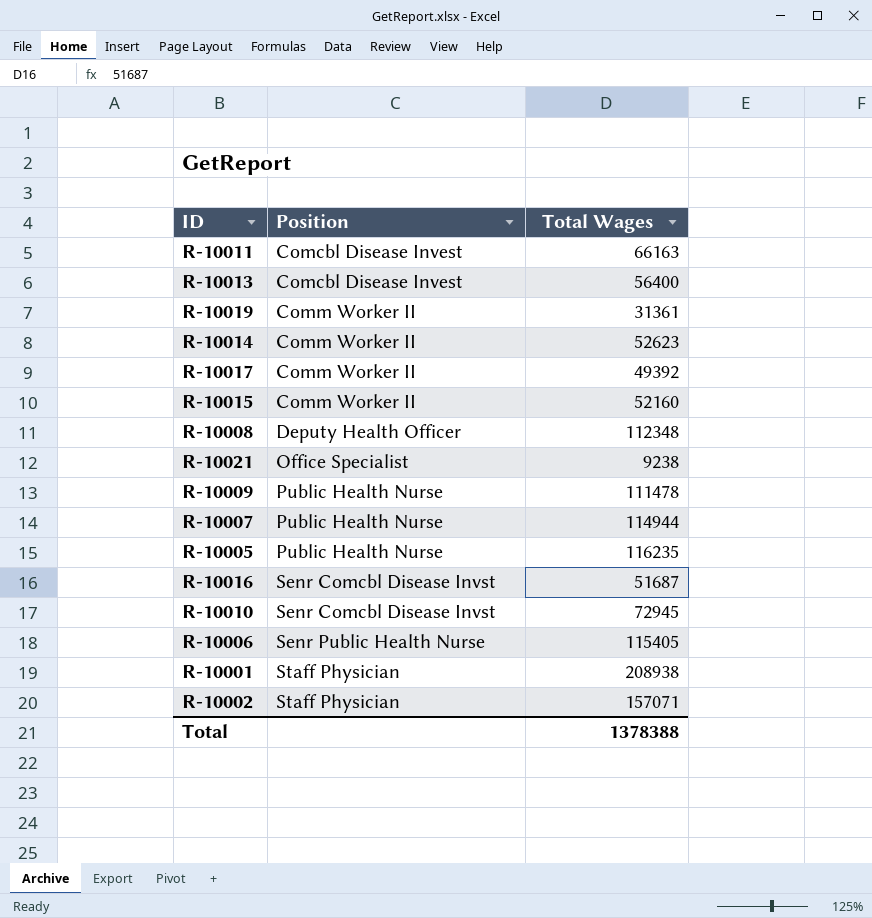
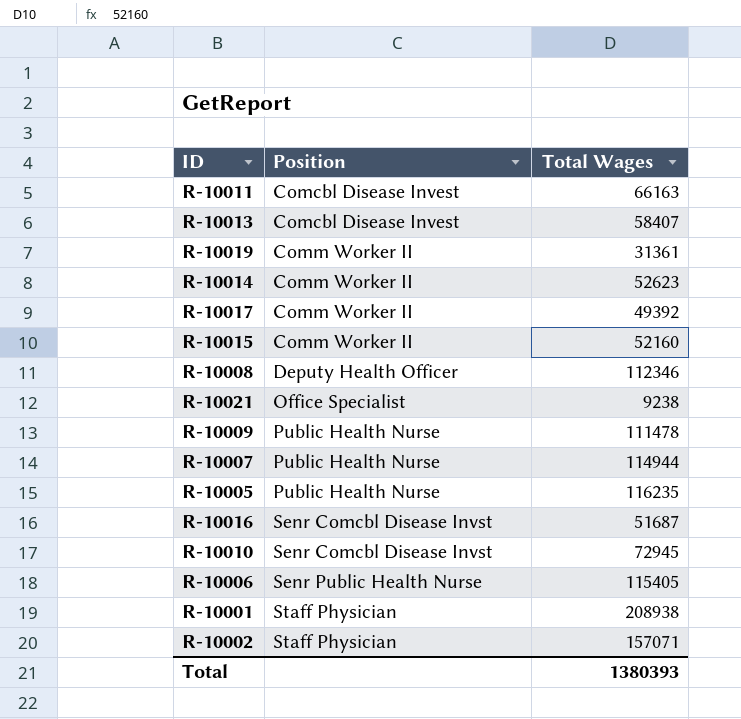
R-10013 | Total Wages: 56400 -> 58407
R-10008 | Total Wages: 112348 -> 112346
Total | Total Wages: 1378388 -> 1380393

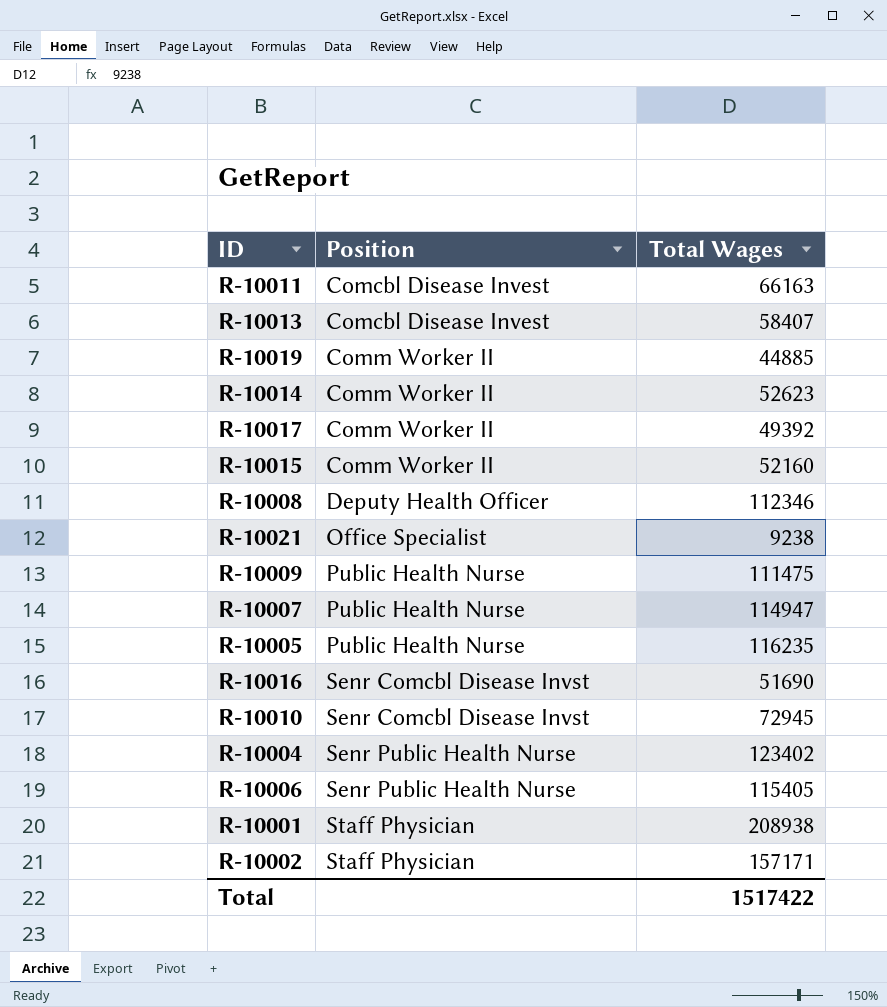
R-10019 | Total Wages: 31361 -> 44885
R-10009 | Total Wages: 111478 -> 111475
R-10007 | Total Wages: 114944 -> 114947
R-10016 | Total Wages: 51687 -> 51690
row R-10004: none -> Senr Public Health Nurse | 123402
R-10002 | Total Wages: 157071 -> 157171
Total | Total Wages: 1380393 -> 1517422

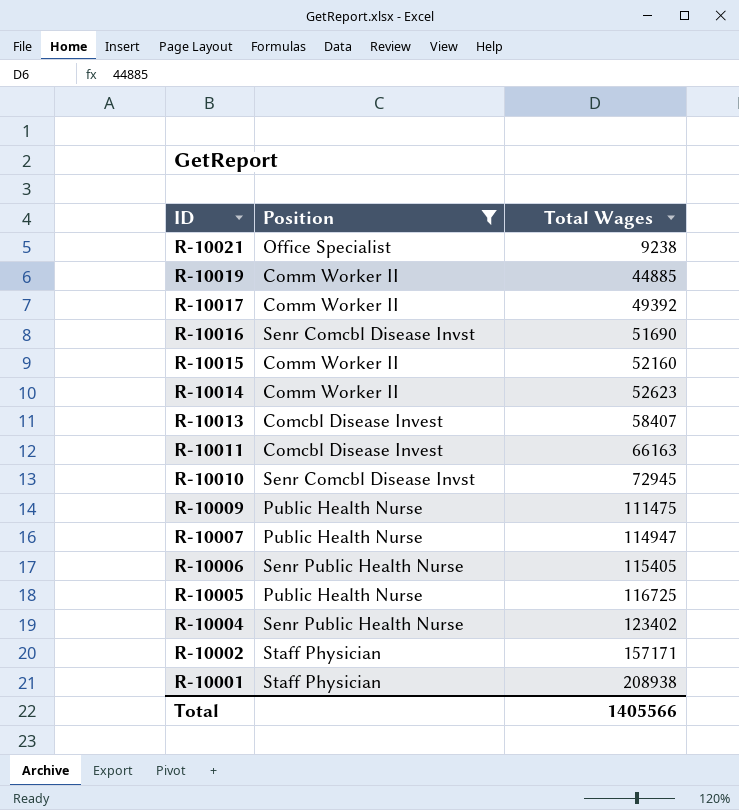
filter: none -> Position != Deputy Health Officer
row order: Position ascending -> ID descending
R-10005 | Total Wages: 116235 -> 116725
Total | Total Wages: 1517422 -> 1405566

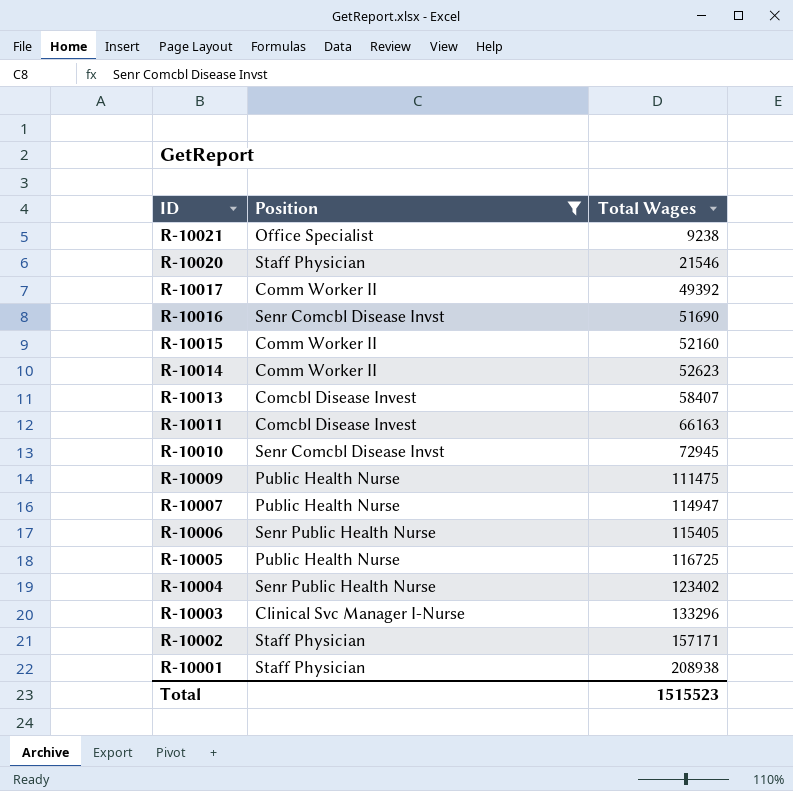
row R-10019: Comm Worker II | 44885 -> none
row R-10020: none -> Staff Physician | 21546
row R-10003: none -> Clinical Svc Manager I-Nurse | 133296
Total | Total Wages: 1405566 -> 1515523

